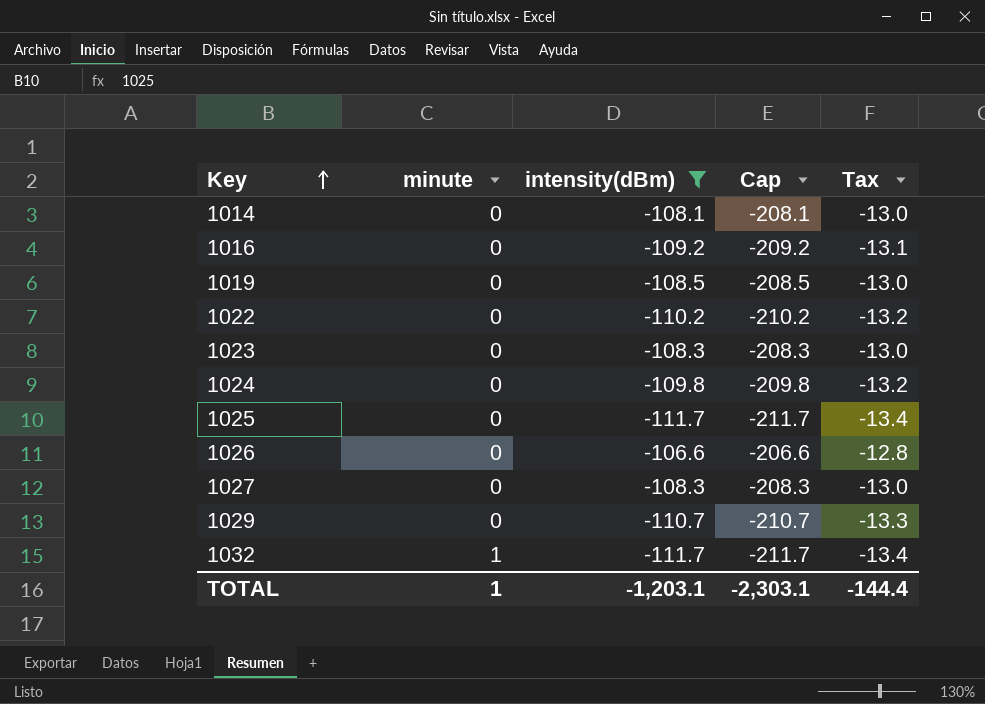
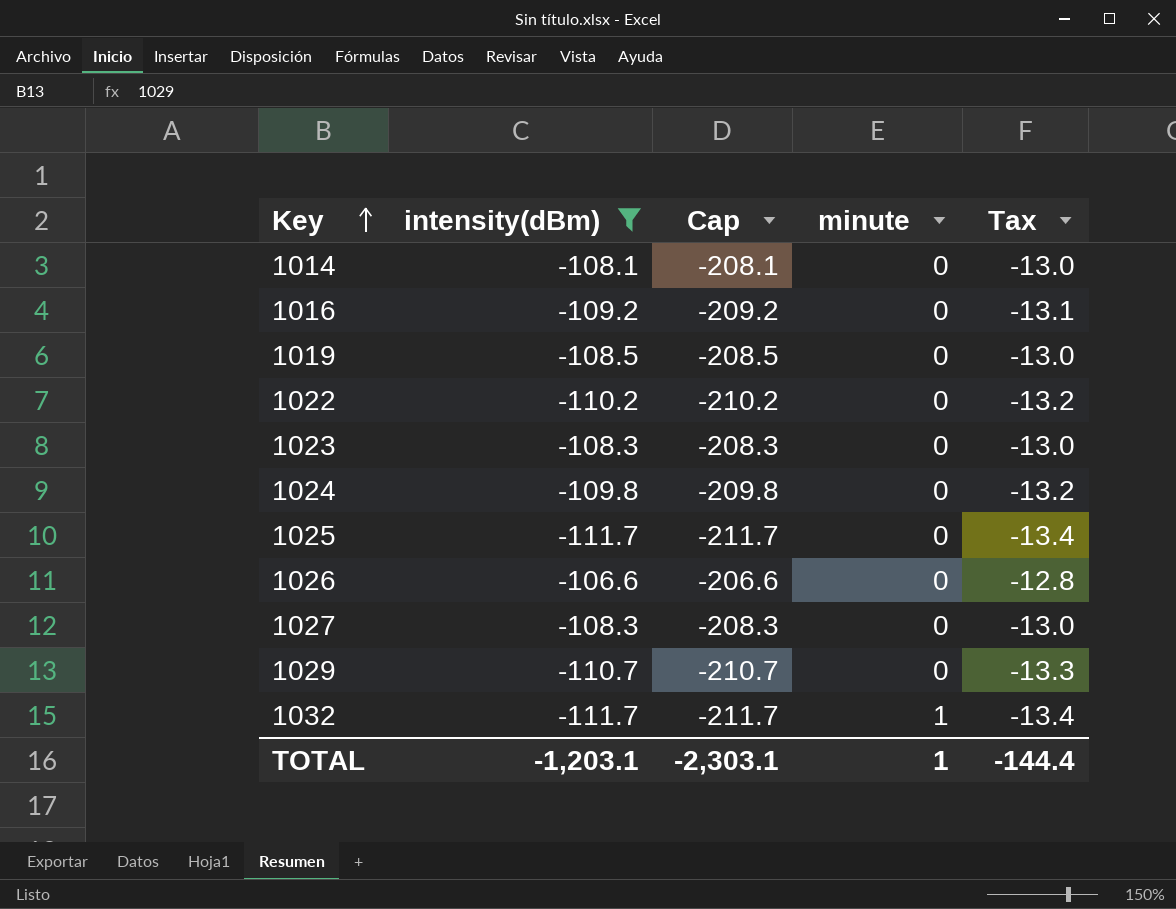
column minute | position: 2 -> 4

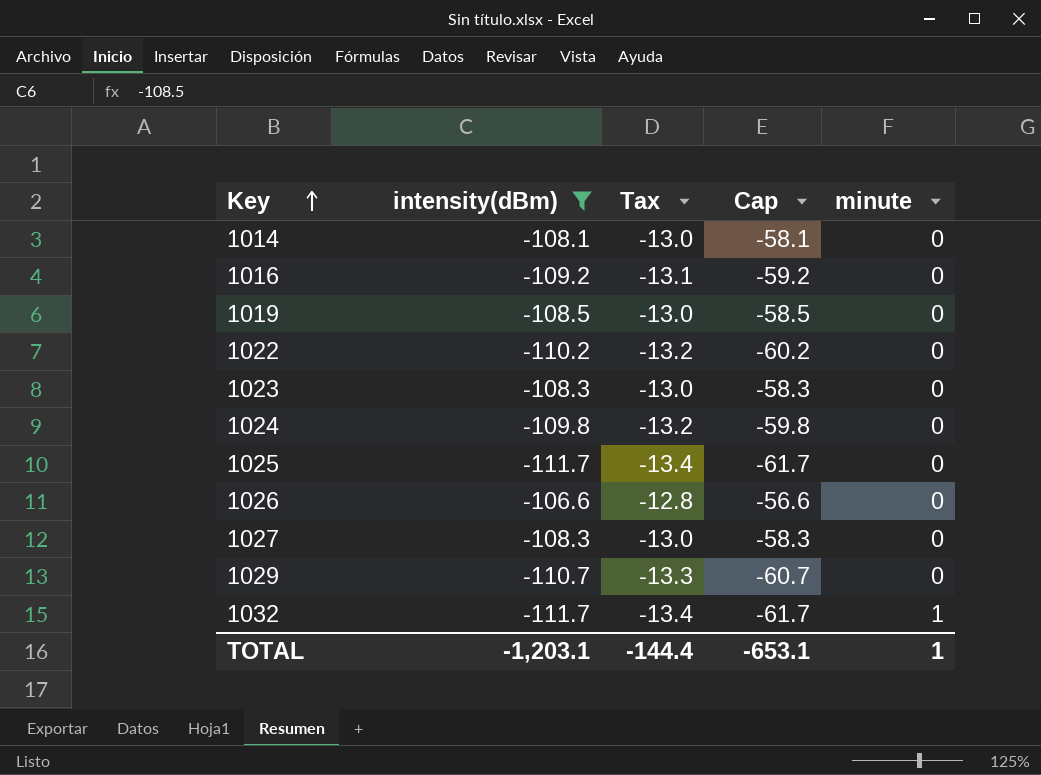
column Tax | position: 5 -> 3
column Cap | formula: [intensity(dBm)] - 100 -> [intensity(dBm)] + 50
TOTAL | Cap: -2,303.1 -> -653.1

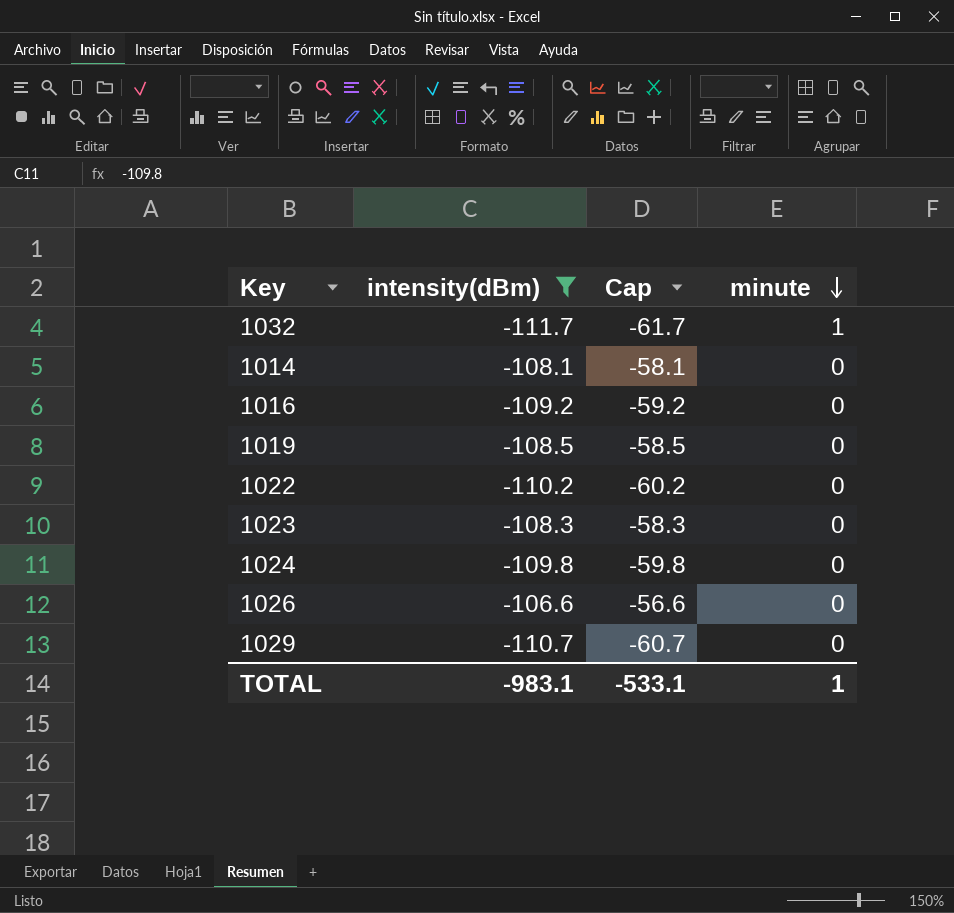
row order: Key ascending -> minute descending
column Tax | formula: [intensity(dBm)] * 0.12 -> none
row 1025: -111.7 | -13.4 | -61.7 | 0 -> none
row 1027: -108.3 | -13.0 | -58.3 | 0 -> none
TOTAL | intensity(dBm): -1,203.1 -> -983.1
TOTAL | Cap: -653.1 -> -533.1

